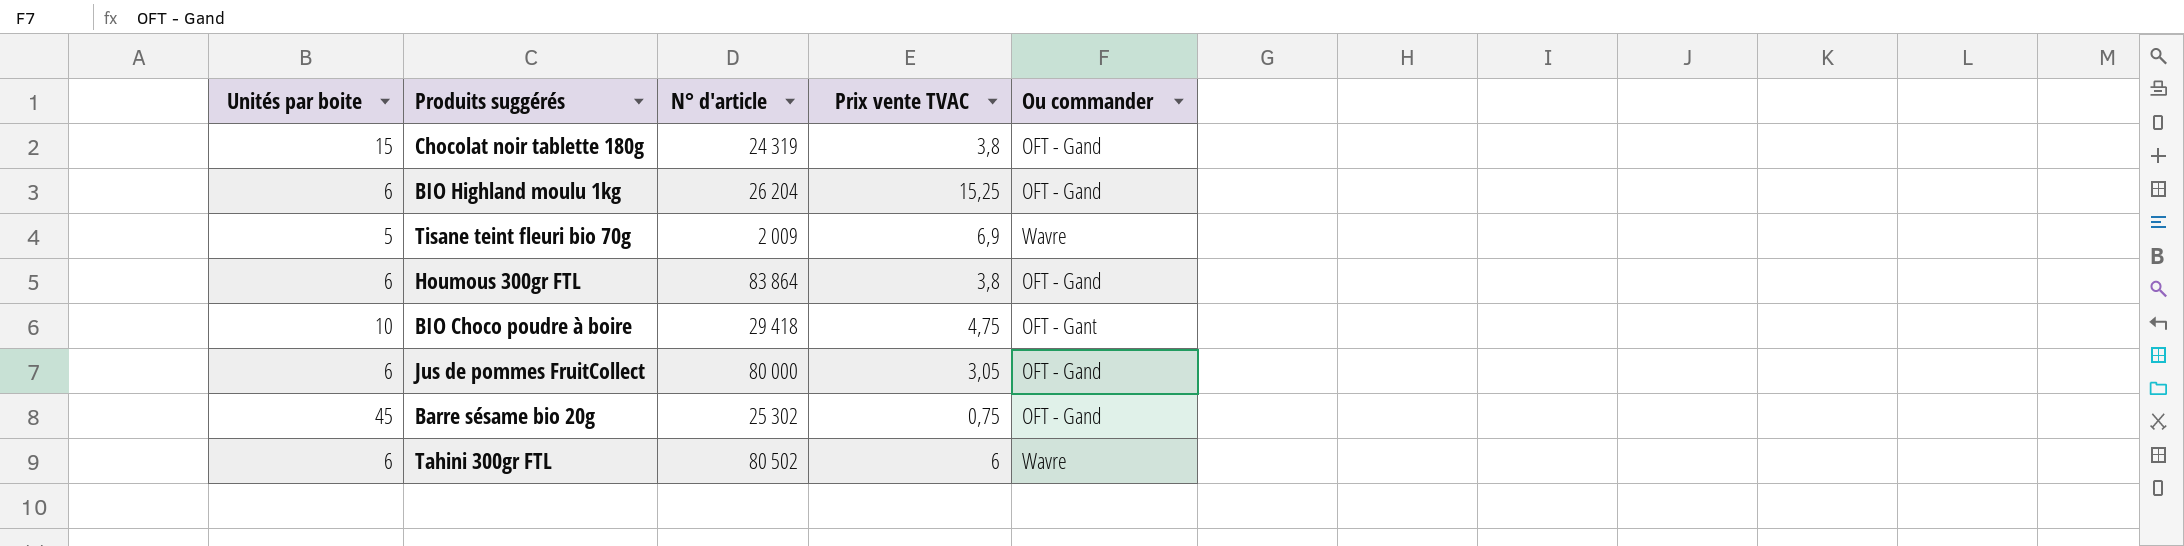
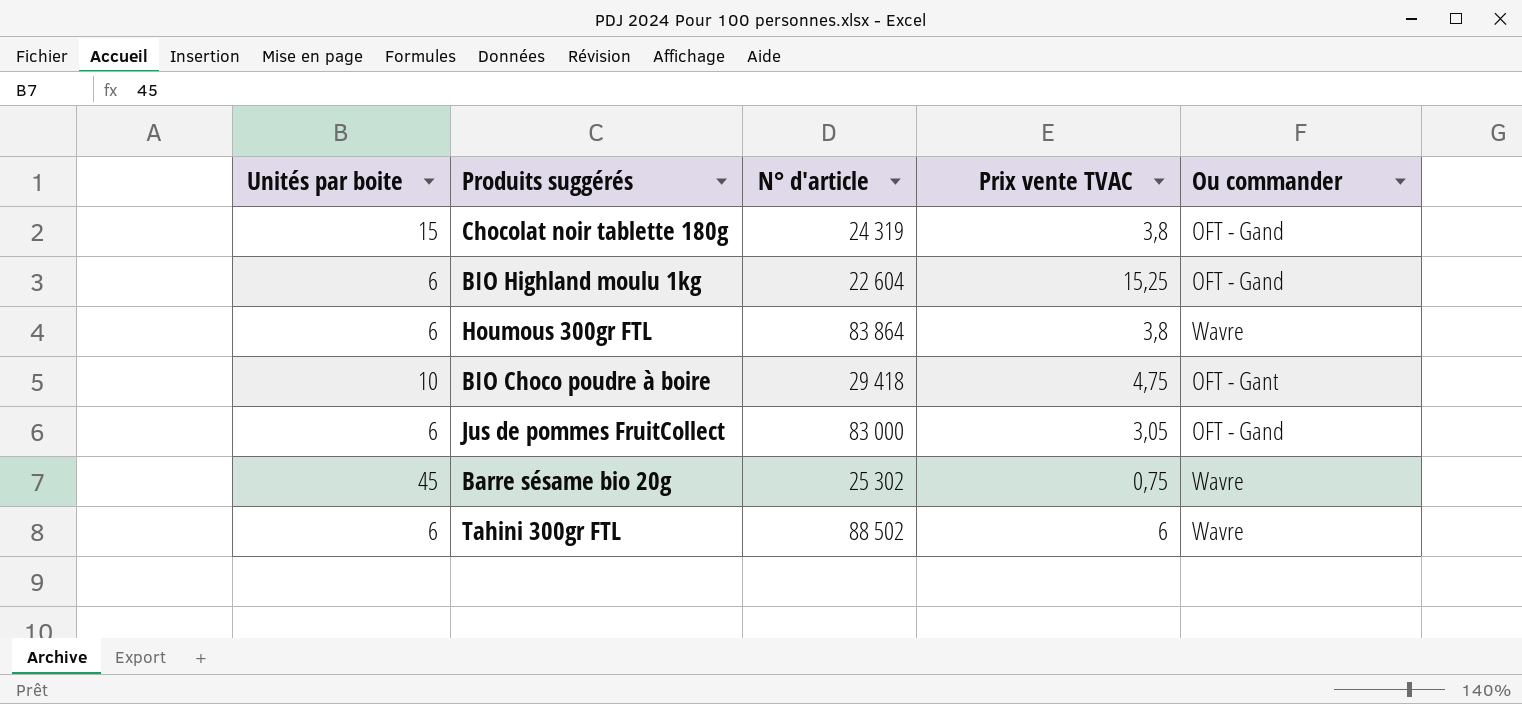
row Tisane teint fleuri bio 70g: 5 | 2 009 | 6,9 | Wavre -> none
BIO Highland moulu 1kg | N° d'article: 26 204 -> 22 604
Houmous 300gr FTL | Ou commander: OFT - Gand -> Wavre
Jus de pommes FruitCollect | N° d'article: 80 000 -> 83 000
Barre sésame bio 20g | Ou commander: OFT - Gand -> Wavre
Tahini 300gr FTL | N° d'article: 80 502 -> 88 502

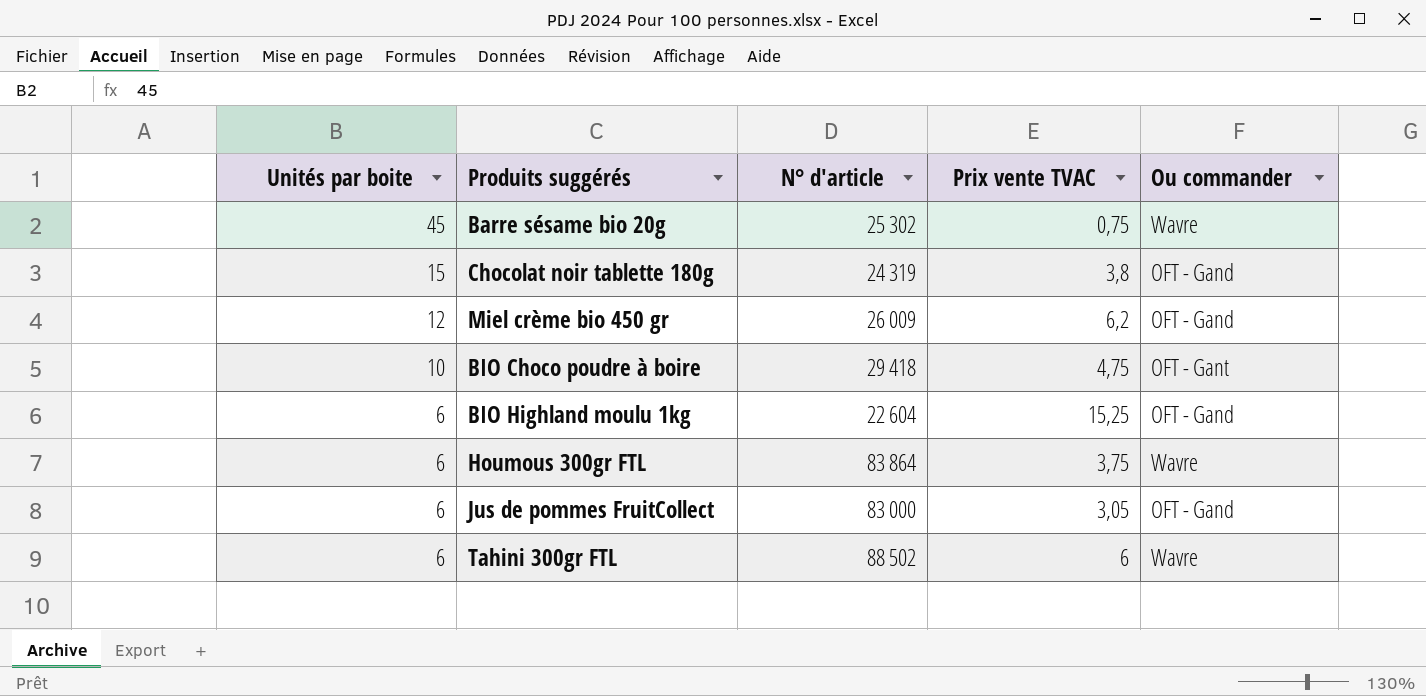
row order: none -> Unités par boite descending
row Miel crème bio 450 gr: none -> 12 | 26 009 | 6,2 | OFT - Gand
Houmous 300gr FTL | Prix vente TVAC: 3,8 -> 3,75

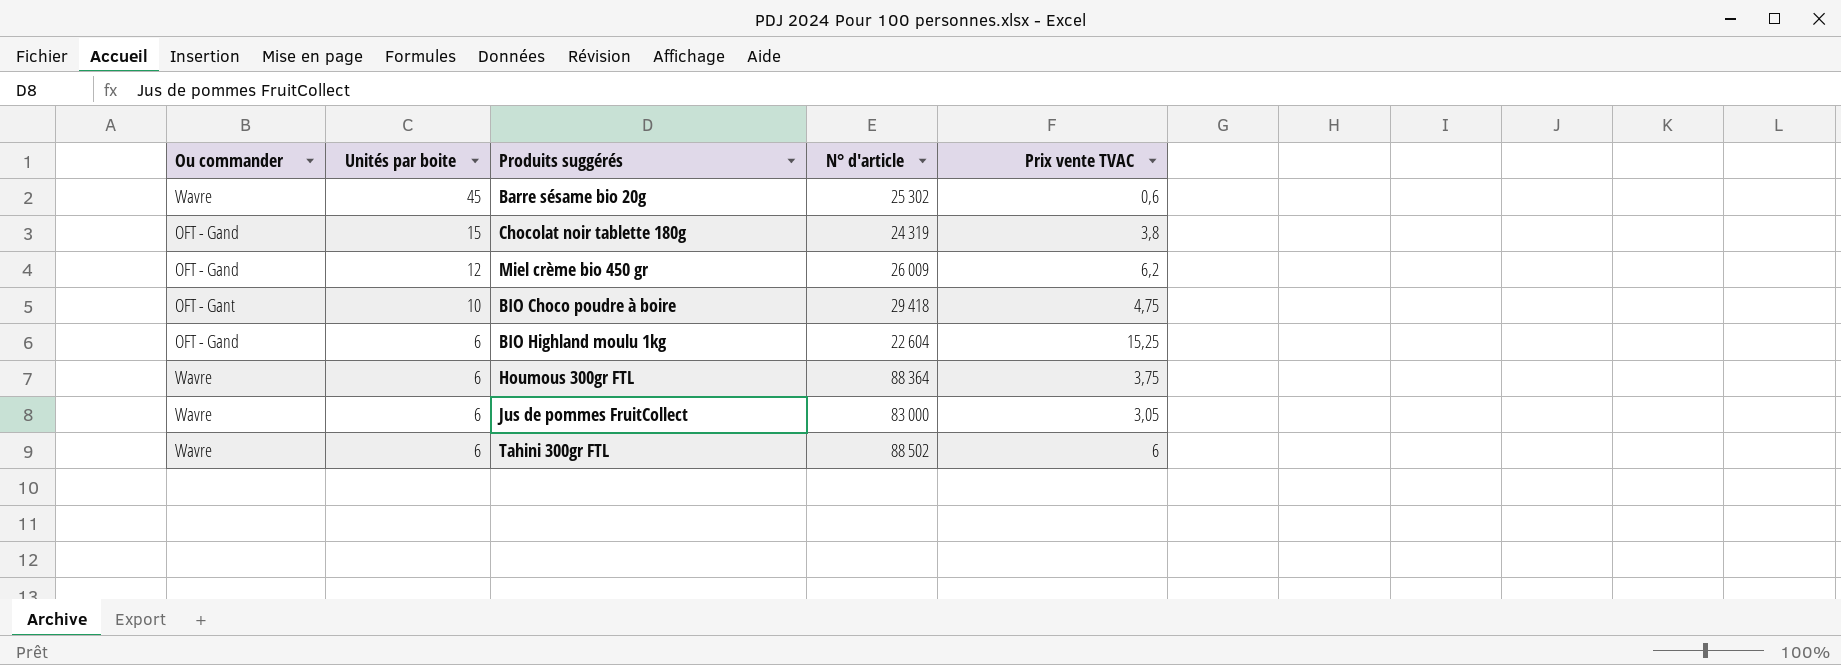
column Ou commander | position: 5 -> 1
Barre sésame bio 20g | Prix vente TVAC: 0,75 -> 0,6
Houmous 300gr FTL | N° d'article: 83 864 -> 88 364
Jus de pommes FruitCollect | Ou commander: OFT - Gand -> Wavre

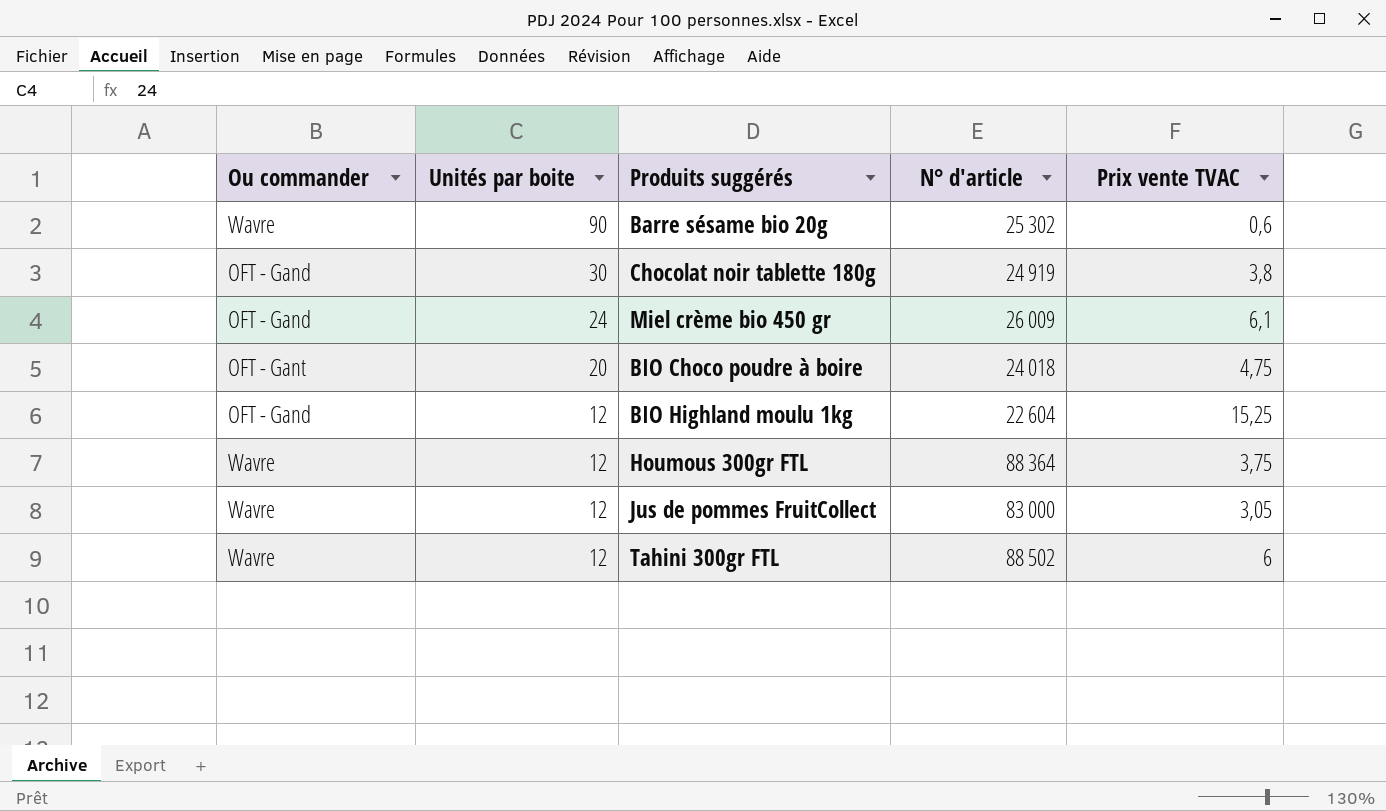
Barre sésame bio 20g | Unités par boite: 45 -> 90
Chocolat noir tablette 180g | Unités par boite: 15 -> 30
Chocolat noir tablette 180g | N° d'article: 24 319 -> 24 919
Miel crème bio 450 gr | Unités par boite: 12 -> 24
Miel crème bio 450 gr | Prix vente TVAC: 6,2 -> 6,1
BIO Choco poudre à boire | Unités par boite: 10 -> 20
BIO Choco poudre à boire | N° d'article: 29 418 -> 24 018
BIO Highland moulu 1kg | Unités par boite: 6 -> 12
Houmous 300gr FTL | Unités par boite: 6 -> 12
Jus de pommes FruitCollect | Unités par boite: 6 -> 12
Tahini 300gr FTL | Unités par boite: 6 -> 12

